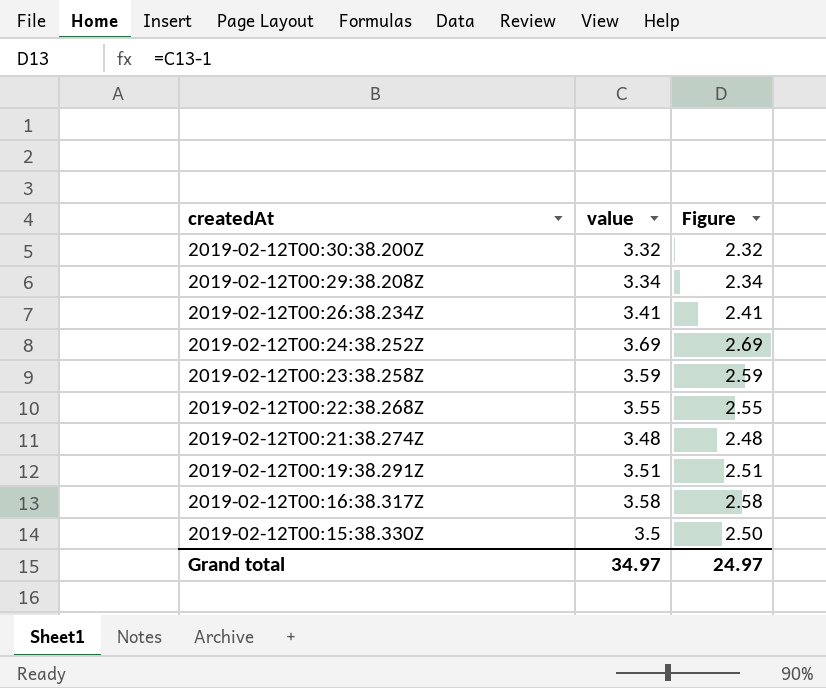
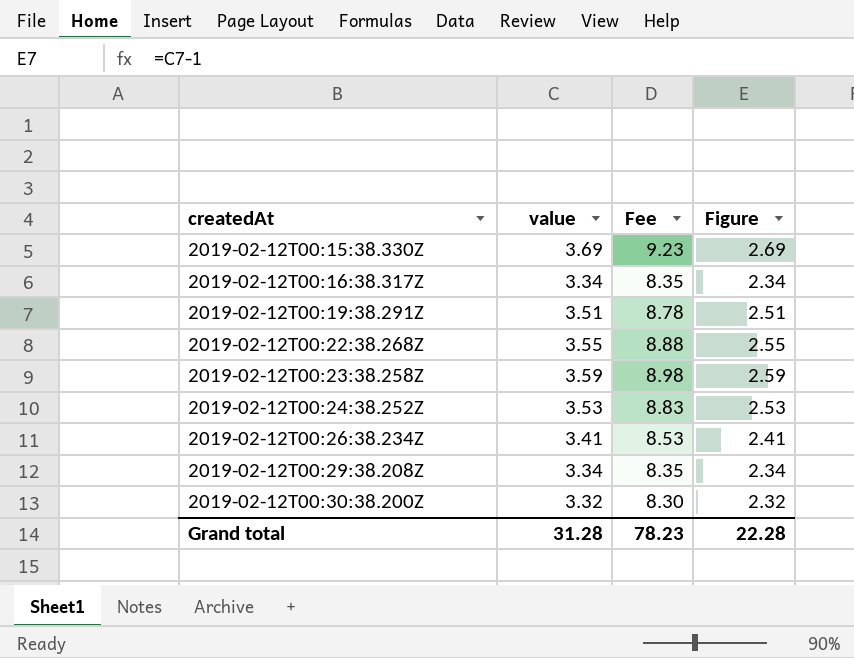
row order: createdAt descending -> createdAt ascending
column Fee | formula: none -> [value] * 2.5
row 2019-02-12T00:21:38.274Z: 3.48 | 2.48 -> none
2019-02-12T00:15:38.330Z | value: 3.5 -> 3.69
2019-02-12T00:15:38.330Z | Figure: 2.50 -> 2.69
2019-02-12T00:16:38.317Z | value: 3.58 -> 3.34
2019-02-12T00:16:38.317Z | Figure: 2.58 -> 2.34
2019-02-12T00:24:38.252Z | value: 3.69 -> 3.53
2019-02-12T00:24:38.252Z | Figure: 2.69 -> 2.53
Grand total | value: 34.97 -> 31.28
Grand total | Figure: 24.97 -> 22.28

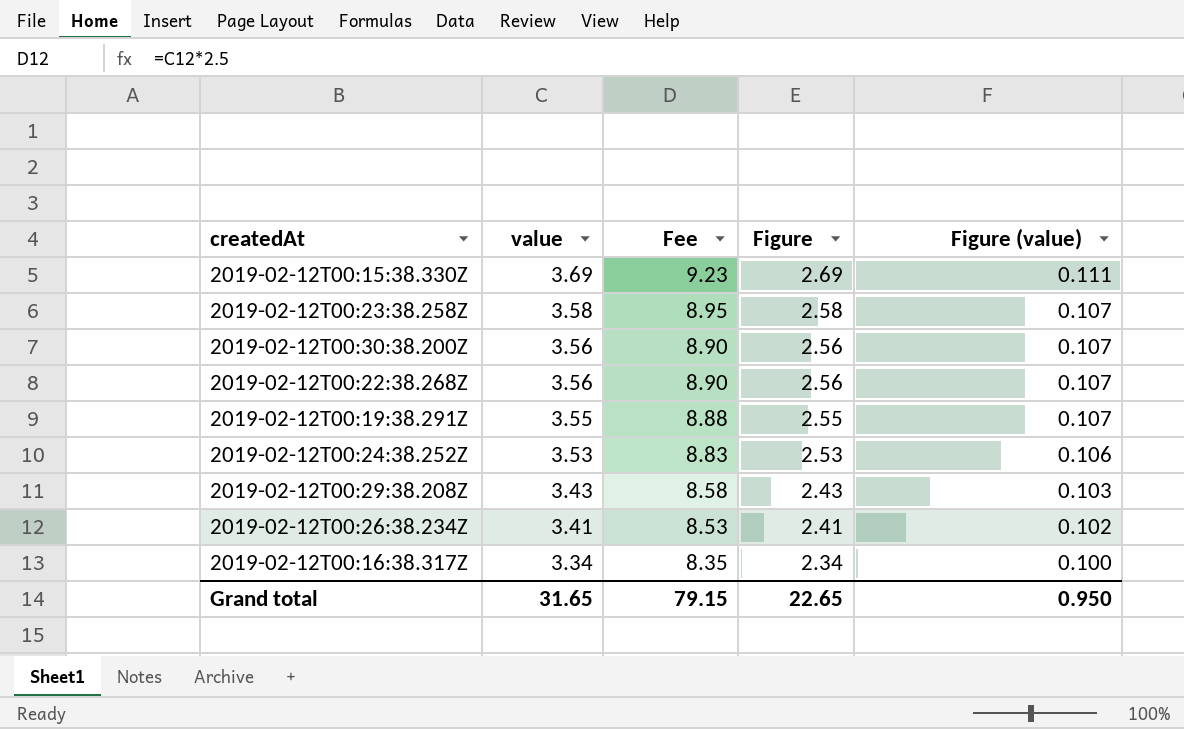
row order: createdAt ascending -> value descending
column Figure (value) | formula: none -> [value] * 0.03
2019-02-12T00:23:38.258Z | value: 3.59 -> 3.58
2019-02-12T00:23:38.258Z | Fee: 8.98 -> 8.95
2019-02-12T00:23:38.258Z | Figure: 2.59 -> 2.58
2019-02-12T00:30:38.200Z | value: 3.32 -> 3.56
2019-02-12T00:30:38.200Z | Fee: 8.30 -> 8.90
2019-02-12T00:30:38.200Z | Figure: 2.32 -> 2.56
2019-02-12T00:22:38.268Z | value: 3.55 -> 3.56
2019-02-12T00:22:38.268Z | Fee: 8.88 -> 8.90
2019-02-12T00:22:38.268Z | Figure: 2.55 -> 2.56
2019-02-12T00:19:38.291Z | value: 3.51 -> 3.55
2019-02-12T00:19:38.291Z | Fee: 8.78 -> 8.88
2019-02-12T00:19:38.291Z | Figure: 2.51 -> 2.55
2019-02-12T00:29:38.208Z | value: 3.34 -> 3.43
2019-02-12T00:29:38.208Z | Fee: 8.35 -> 8.58
2019-02-12T00:29:38.208Z | Figure: 2.34 -> 2.43
Grand total | value: 31.28 -> 31.65
Grand total | Fee: 78.23 -> 79.15
Grand total | Figure: 22.28 -> 22.65

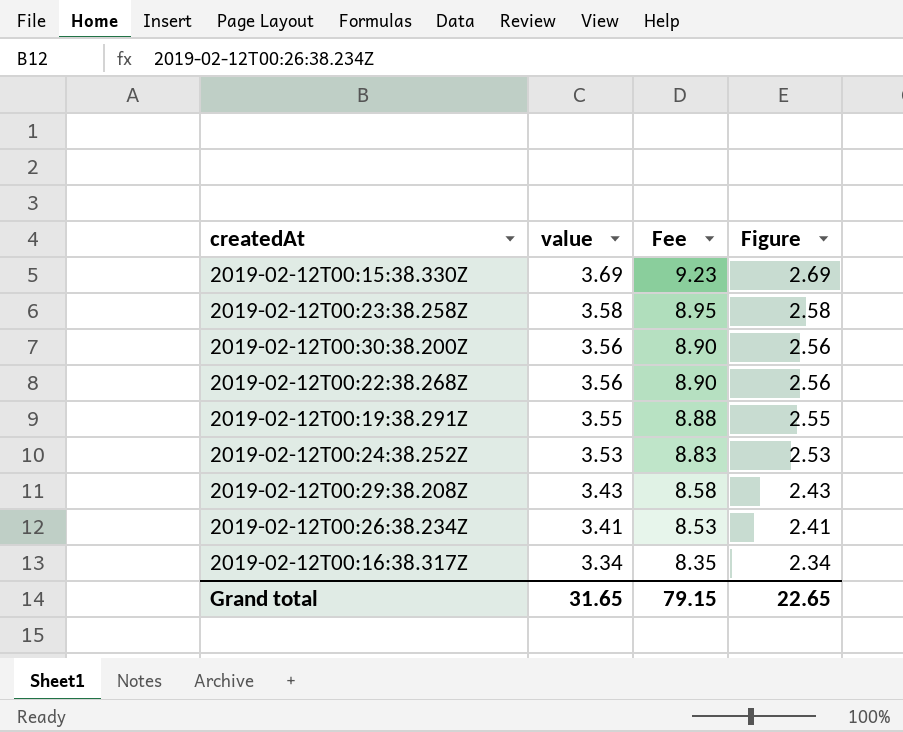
column Figure (value) | formula: [value] * 0.03 -> none

